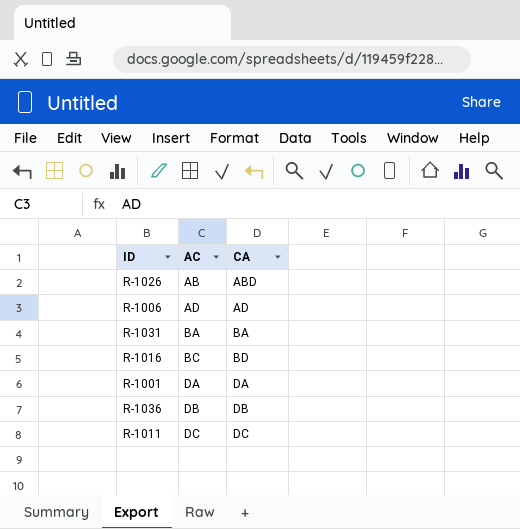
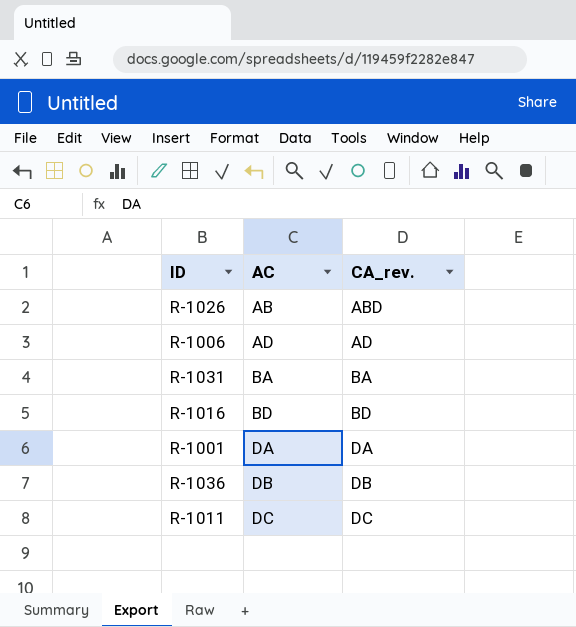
column name: CA -> CA_rev.
R-1016 | AC: BC -> BD

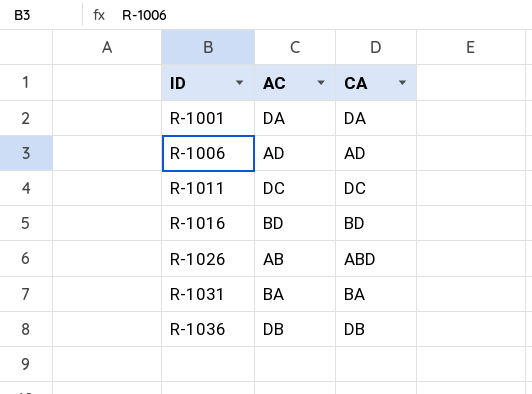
row order: AC ascending -> ID ascending
column name: CA_rev. -> CA

